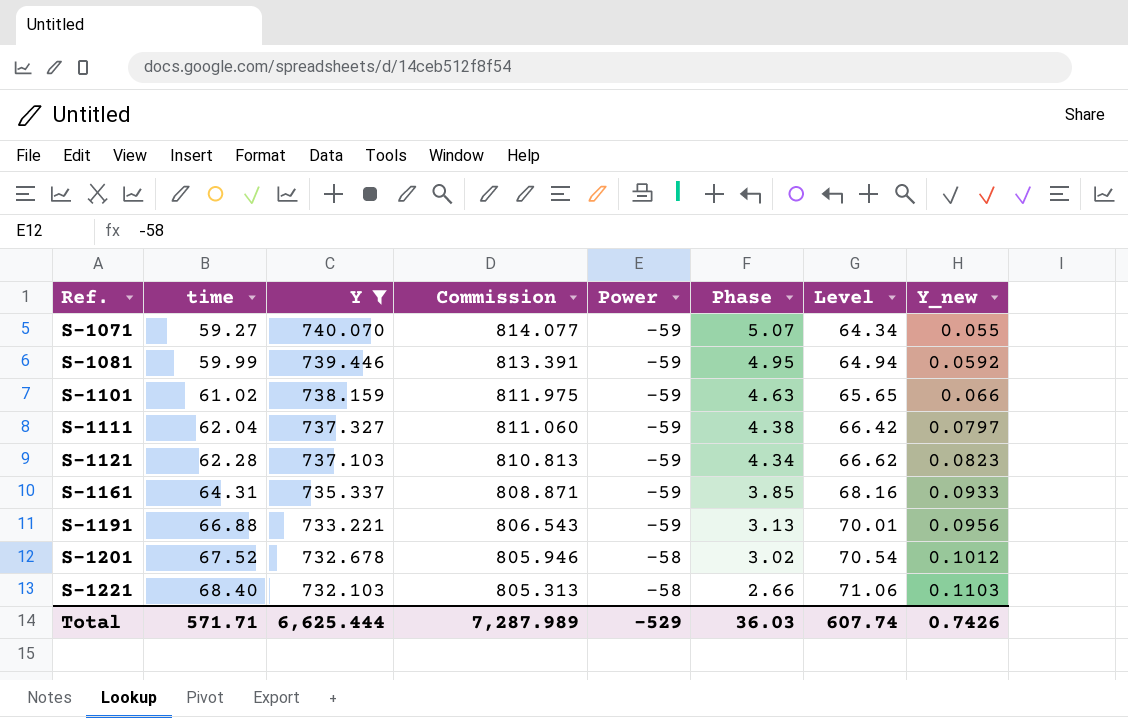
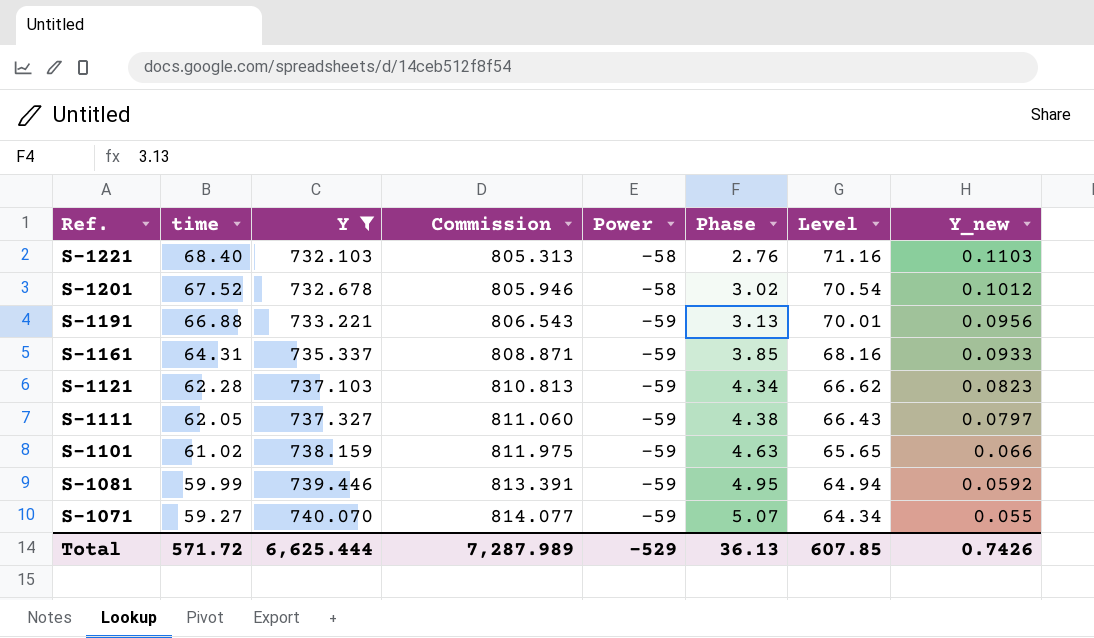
row order: Ref. ascending -> Ref. descending
S-1221 | Phase: 2.66 -> 2.76
S-1221 | Level: 71.06 -> 71.16
S-1111 | time: 62.04 -> 62.05
S-1111 | Level: 66.42 -> 66.43
Total | time: 571.71 -> 571.72
Total | Phase: 36.03 -> 36.13
Total | Level: 607.74 -> 607.85

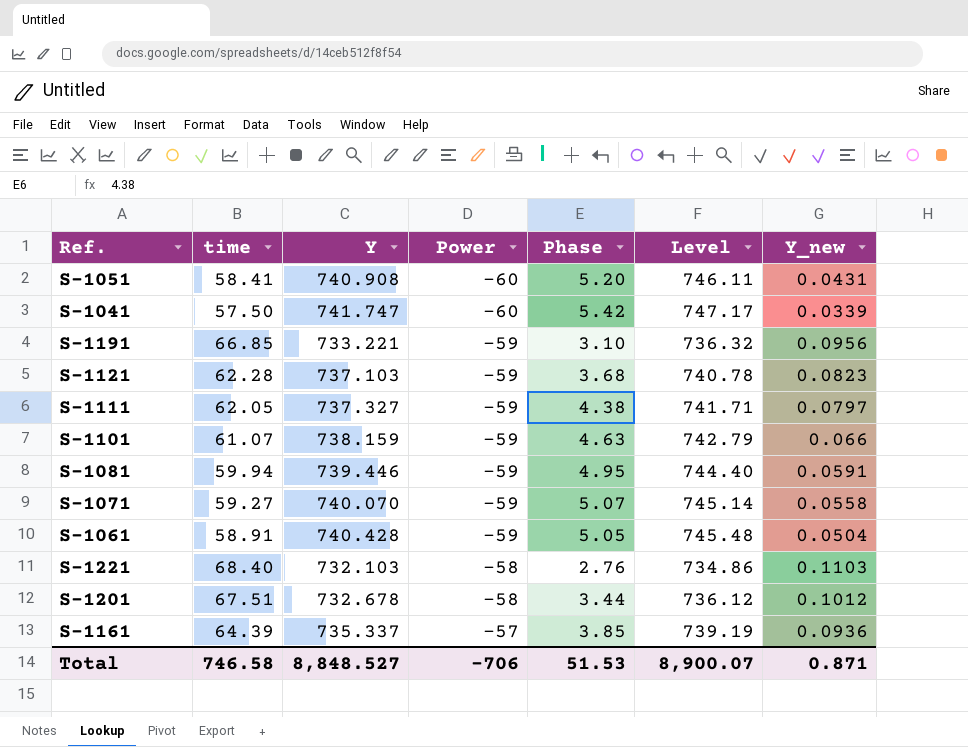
filter: Y <= 740.070 -> none
row order: Ref. descending -> Power ascending
column Commission | formula: [Y] * 1.1 -> none
column Level | formula: [time] + [Phase] -> [Y] + [Phase]
S-1191 | time: 66.88 -> 66.85
S-1191 | Phase: 3.13 -> 3.10
S-1121 | Phase: 4.34 -> 3.68
S-1101 | time: 61.02 -> 61.07
S-1081 | time: 59.99 -> 59.94
S-1081 | Y_new: 0.0592 -> 0.0591
S-1071 | Y_new: 0.055 -> 0.0558
S-1201 | time: 67.52 -> 67.51
S-1201 | Phase: 3.02 -> 3.44
S-1161 | time: 64.31 -> 64.39
S-1161 | Power: -59 -> -57
S-1161 | Y_new: 0.0933 -> 0.0936
Total | time: 571.72 -> 746.58
Total | Y: 6,625.444 -> 8,848.527
Total | Power: -529 -> -706
Total | Phase: 36.13 -> 51.53
Total | Level: 607.85 -> 8,900.07
Total | Y_new: 0.7426 -> 0.871

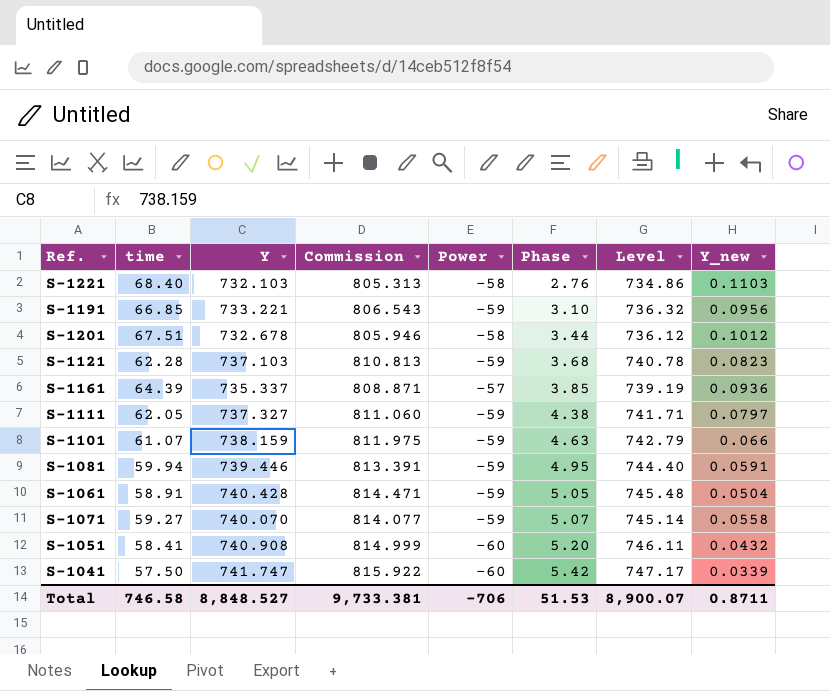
row order: Power ascending -> Phase ascending
column Commission | formula: none -> [Y] * 1.1
S-1051 | Y_new: 0.0431 -> 0.0432
Total | Y_new: 0.871 -> 0.8711

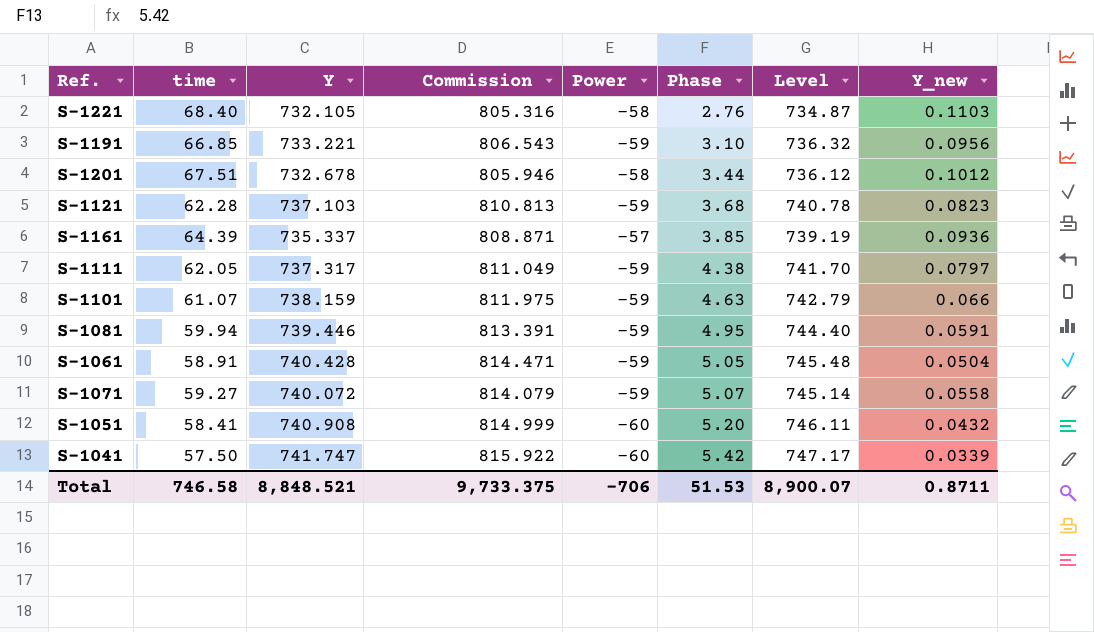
S-1221 | Y: 732.103 -> 732.105
S-1221 | Commission: 805.313 -> 805.316
S-1221 | Level: 734.86 -> 734.87
S-1111 | Y: 737.327 -> 737.317
S-1111 | Commission: 811.060 -> 811.049
S-1111 | Level: 741.71 -> 741.70
S-1071 | Y: 740.070 -> 740.072
S-1071 | Commission: 814.077 -> 814.079
Total | Y: 8,848.527 -> 8,848.521
Total | Commission: 9,733.381 -> 9,733.375

